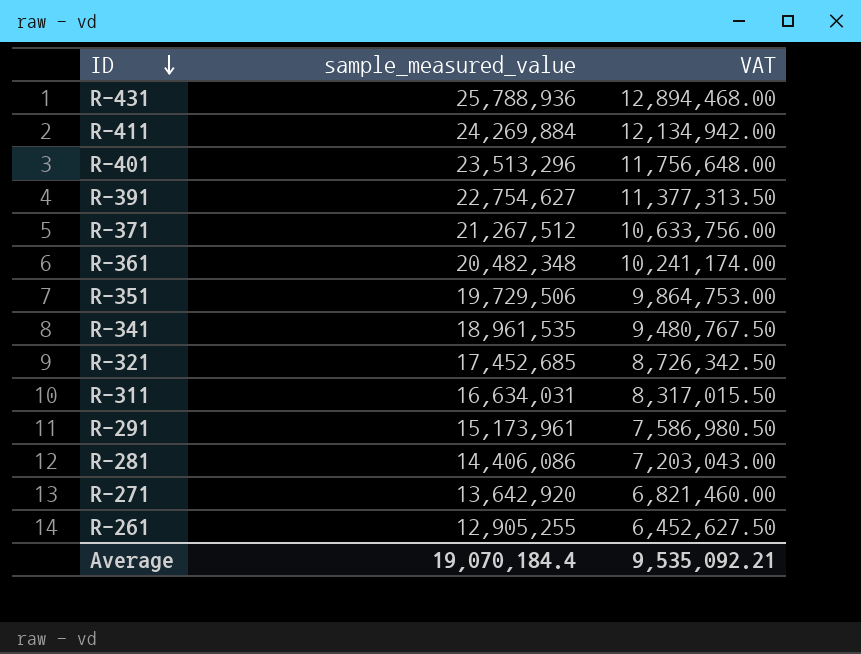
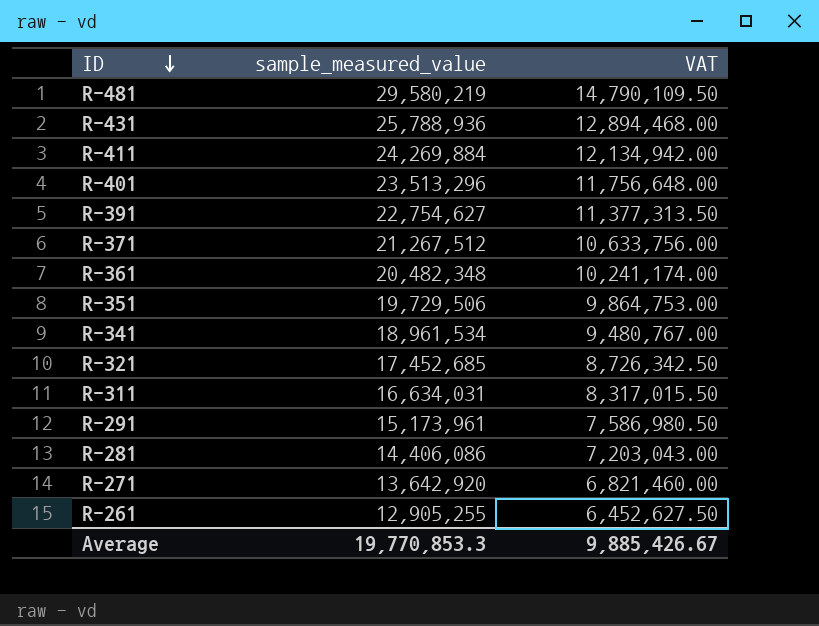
row R-481: none -> 29,580,219 | 14,790,109.50
R-341 | sample_measured_value: 18,961,535 -> 18,961,534
R-341 | VAT: 9,480,767.50 -> 9,480,767.00
Average | sample_measured_value: 19,070,184.4 -> 19,770,853.3
Average | VAT: 9,535,092.21 -> 9,885,426.67

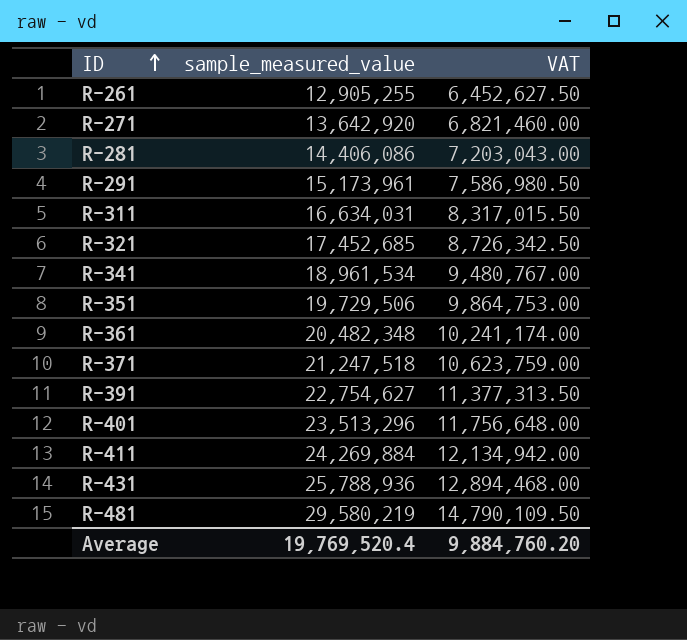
row order: ID descending -> ID ascending
R-371 | sample_measured_value: 21,267,512 -> 21,247,518
R-371 | VAT: 10,633,756.00 -> 10,623,759.00
Average | sample_measured_value: 19,770,853.3 -> 19,769,520.4
Average | VAT: 9,885,426.67 -> 9,884,760.20

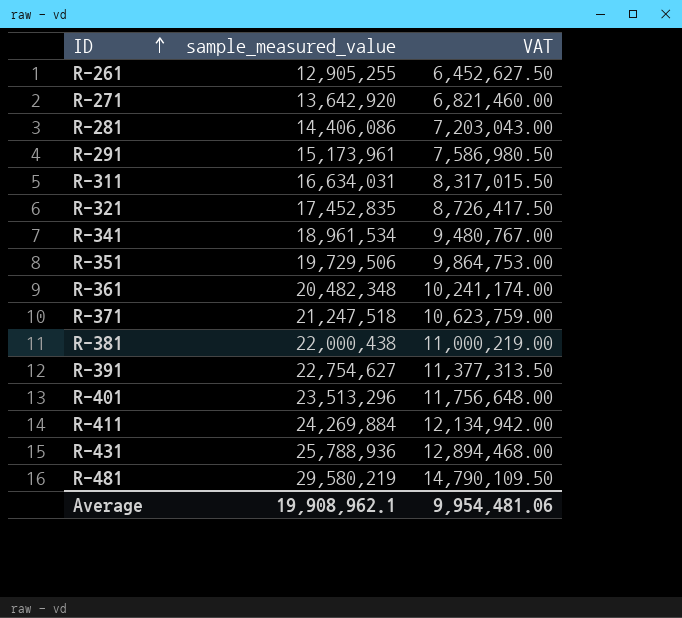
R-321 | sample_measured_value: 17,452,685 -> 17,452,835
R-321 | VAT: 8,726,342.50 -> 8,726,417.50
row R-381: none -> 22,000,438 | 11,000,219.00
Average | sample_measured_value: 19,769,520.4 -> 19,908,962.1
Average | VAT: 9,884,760.20 -> 9,954,481.06

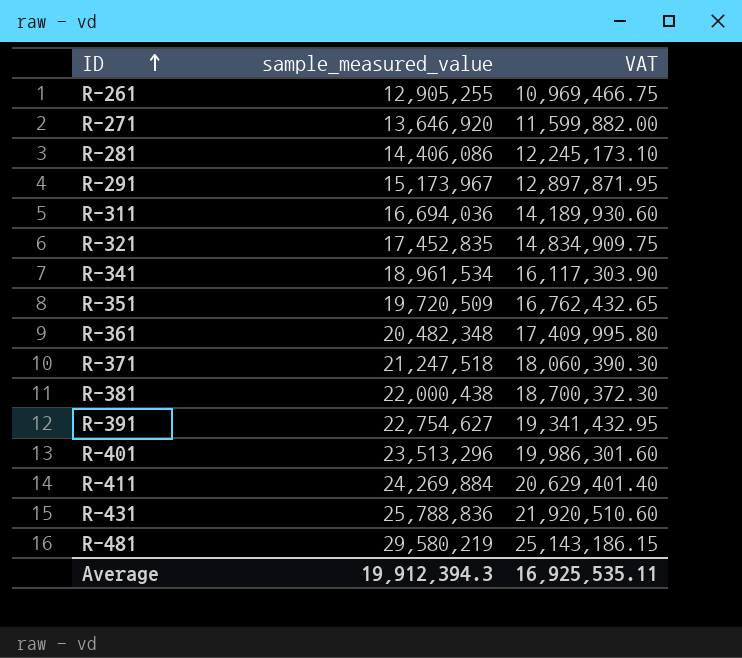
column VAT | formula: [sample_measured_value] * 0.5 -> [sample_measured_value] * 0.85
R-271 | sample_measured_value: 13,642,920 -> 13,646,920
R-291 | sample_measured_value: 15,173,961 -> 15,173,967
R-311 | sample_measured_value: 16,634,031 -> 16,694,036
R-351 | sample_measured_value: 19,729,506 -> 19,720,509
R-431 | sample_measured_value: 25,788,936 -> 25,788,836
Average | sample_measured_value: 19,908,962.1 -> 19,912,394.3
Average | VAT: 9,954,481.06 -> 16,925,535.11

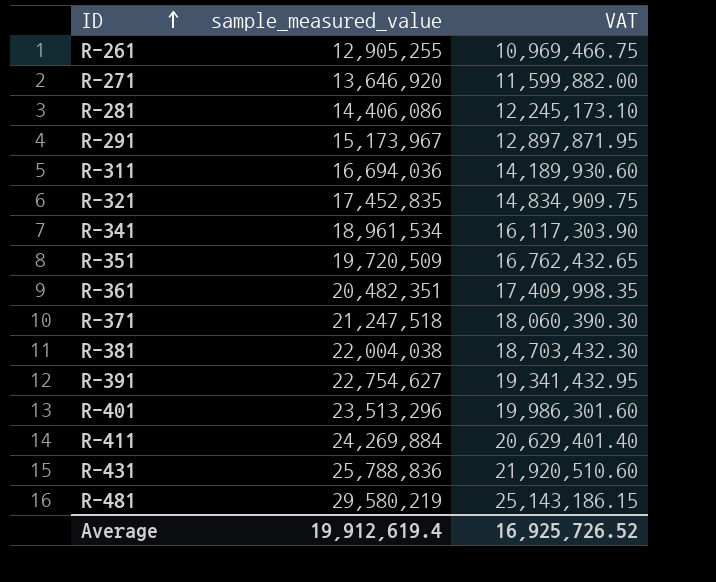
R-361 | sample_measured_value: 20,482,348 -> 20,482,351
R-361 | VAT: 17,409,995.80 -> 17,409,998.35
R-381 | sample_measured_value: 22,000,438 -> 22,004,038
R-381 | VAT: 18,700,372.30 -> 18,703,432.30
Average | sample_measured_value: 19,912,394.3 -> 19,912,619.4
Average | VAT: 16,925,535.11 -> 16,925,726.52

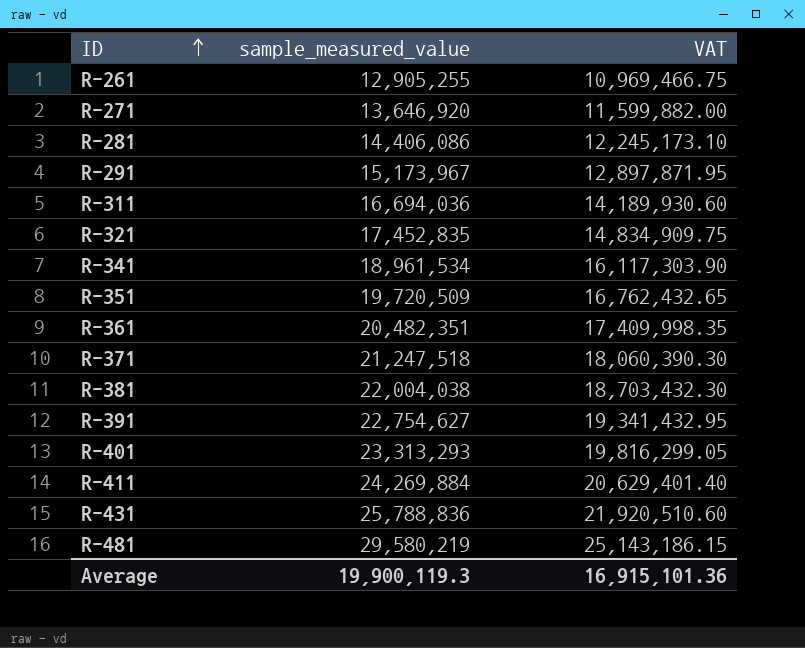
R-401 | sample_measured_value: 23,513,296 -> 23,313,293
R-401 | VAT: 19,986,301.60 -> 19,816,299.05
Average | sample_measured_value: 19,912,619.4 -> 19,900,119.3
Average | VAT: 16,925,726.52 -> 16,915,101.36

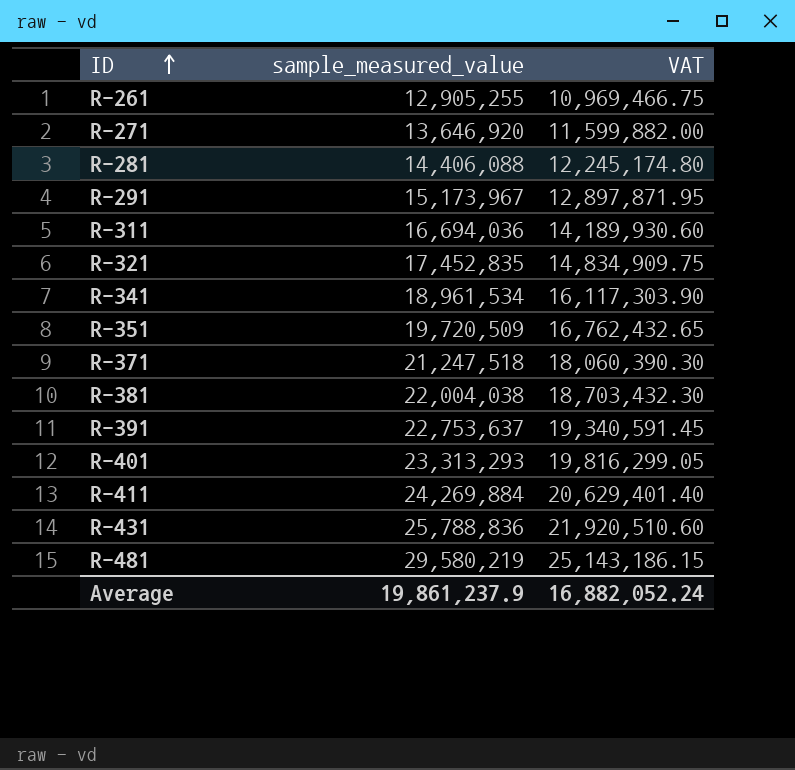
row R-361: 20,482,351 | 17,409,998.35 -> none
R-281 | sample_measured_value: 14,406,086 -> 14,406,088
R-281 | VAT: 12,245,173.10 -> 12,245,174.80
R-391 | sample_measured_value: 22,754,627 -> 22,753,637
R-391 | VAT: 19,341,432.95 -> 19,340,591.45
Average | sample_measured_value: 19,900,119.3 -> 19,861,237.9
Average | VAT: 16,915,101.36 -> 16,882,052.24

